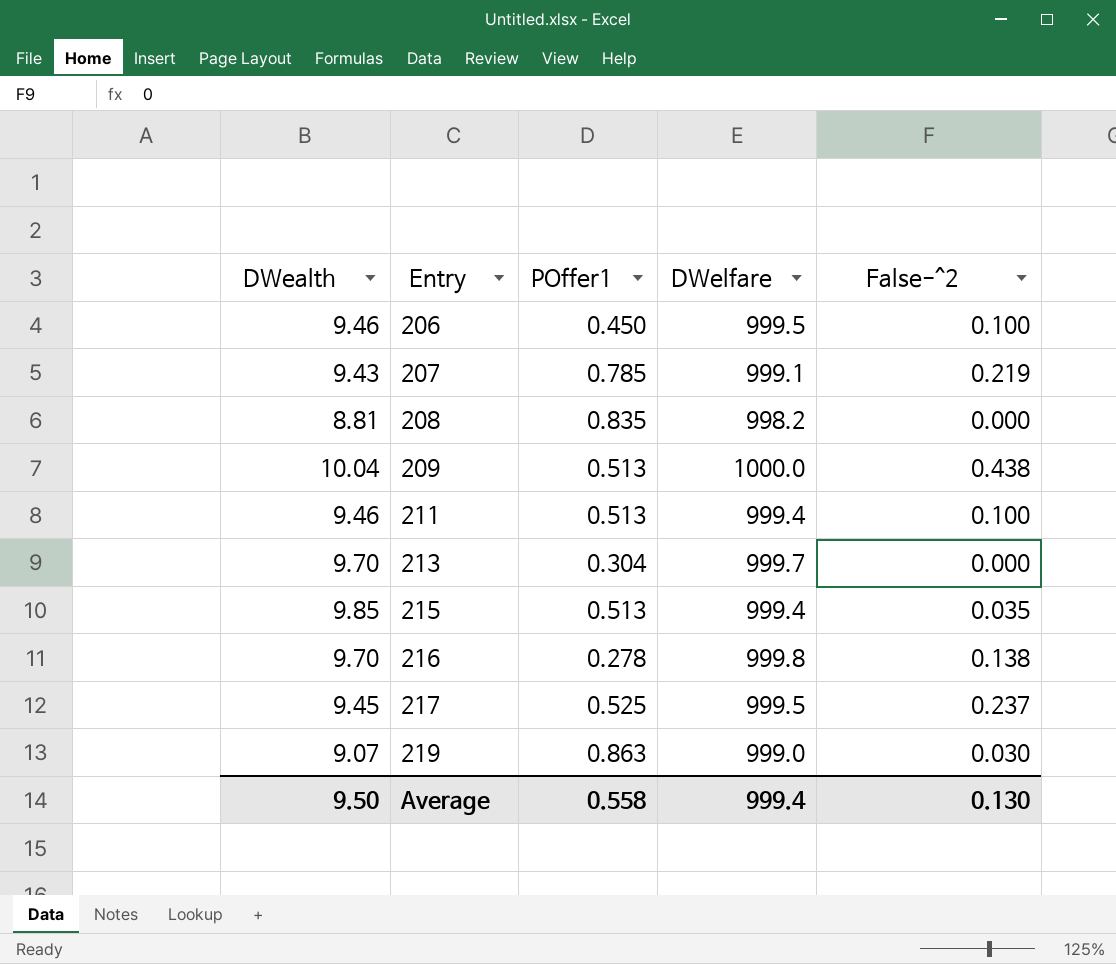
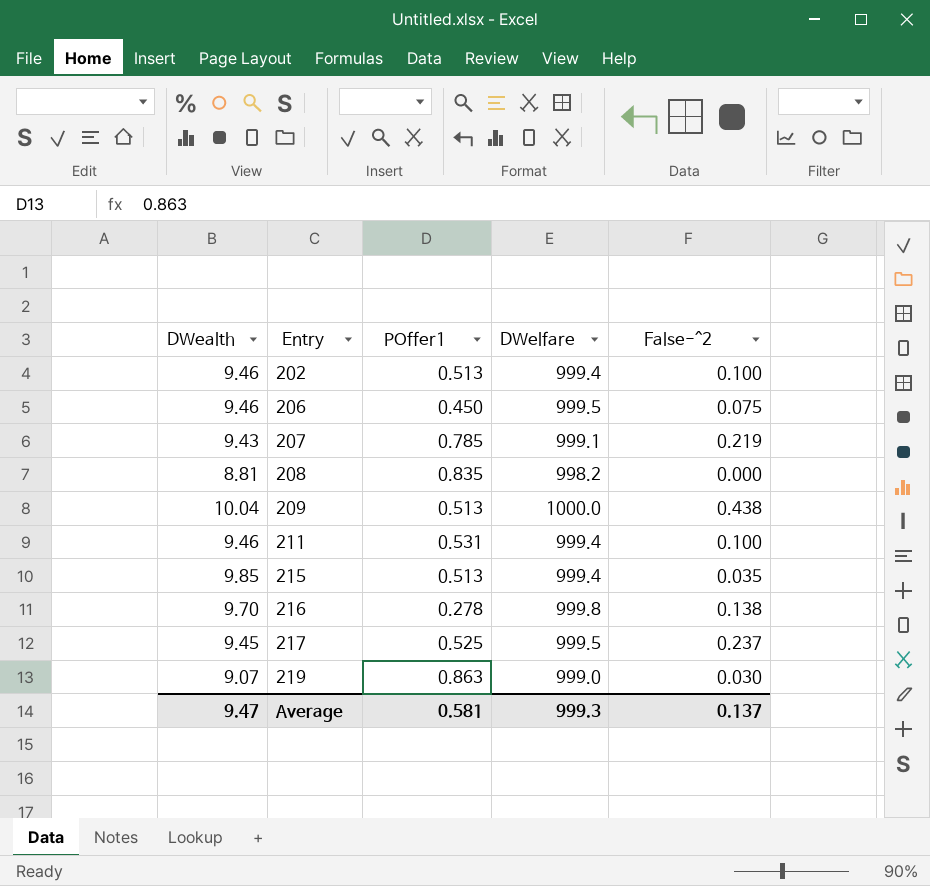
row 213: 9.70 | 0.304 | 999.7 | 0.000 -> none
row 202: none -> 9.46 | 0.513 | 999.4 | 0.100
206 | False-^2: 0.100 -> 0.075
211 | POffer1: 0.513 -> 0.531
Average | DWealth: 9.50 -> 9.47
Average | POffer1: 0.558 -> 0.581
Average | DWelfare: 999.4 -> 999.3
Average | False-^2: 0.130 -> 0.137

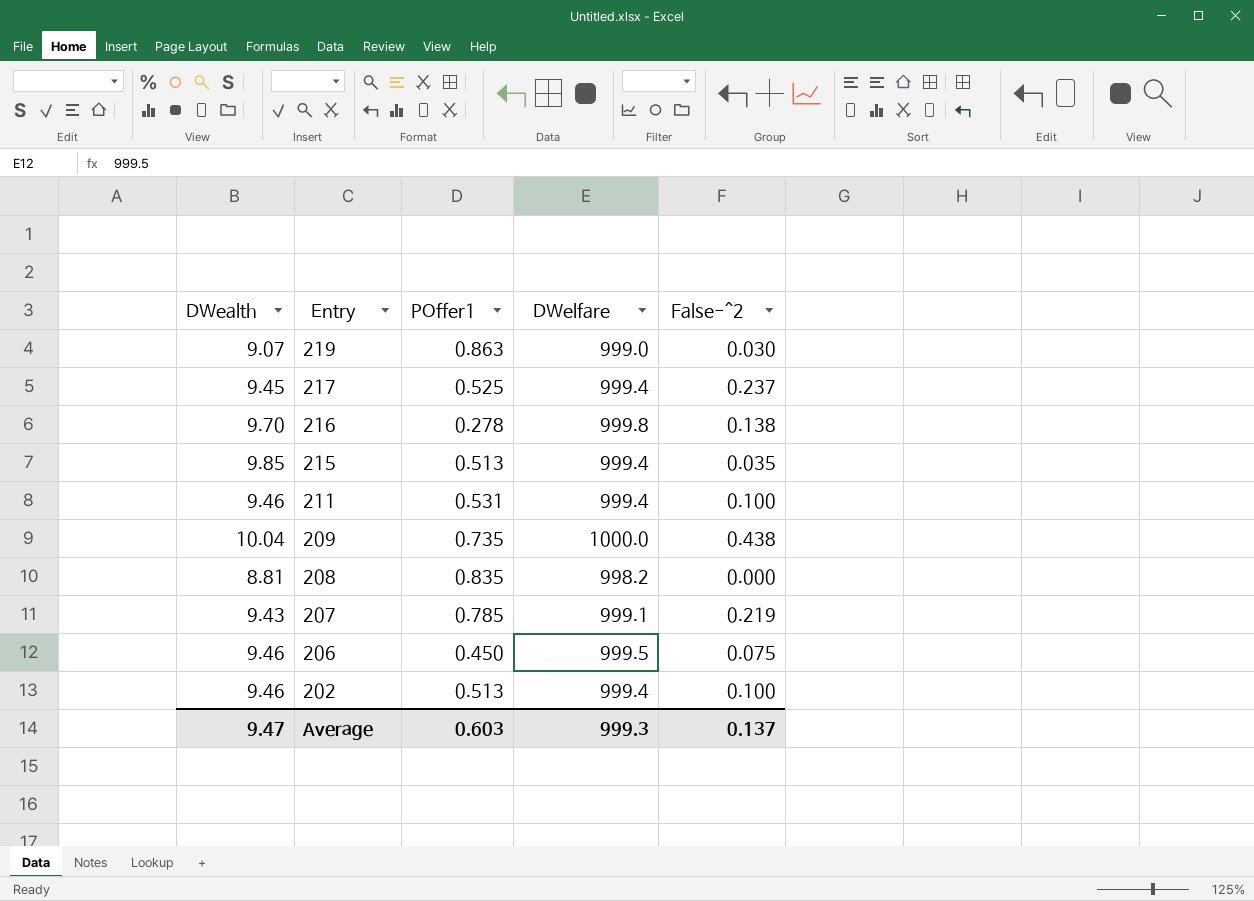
row order: Entry ascending -> Entry descending
217 | DWelfare: 999.5 -> 999.4
209 | POffer1: 0.513 -> 0.735
Average | POffer1: 0.581 -> 0.603

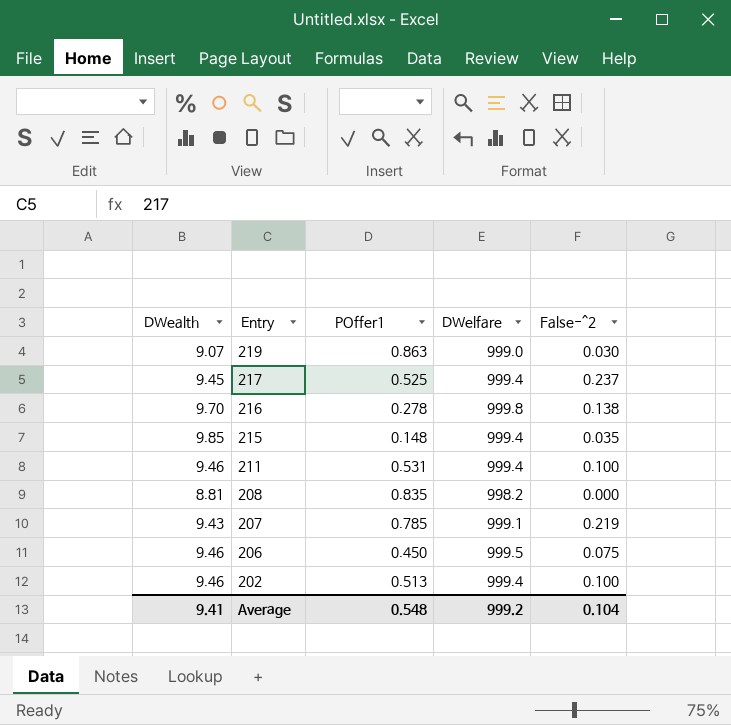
row 209: 10.04 | 0.735 | 1000.0 | 0.438 -> none
215 | POffer1: 0.513 -> 0.148
Average | DWealth: 9.47 -> 9.41
Average | POffer1: 0.603 -> 0.548
Average | DWelfare: 999.3 -> 999.2
Average | False-^2: 0.137 -> 0.104

